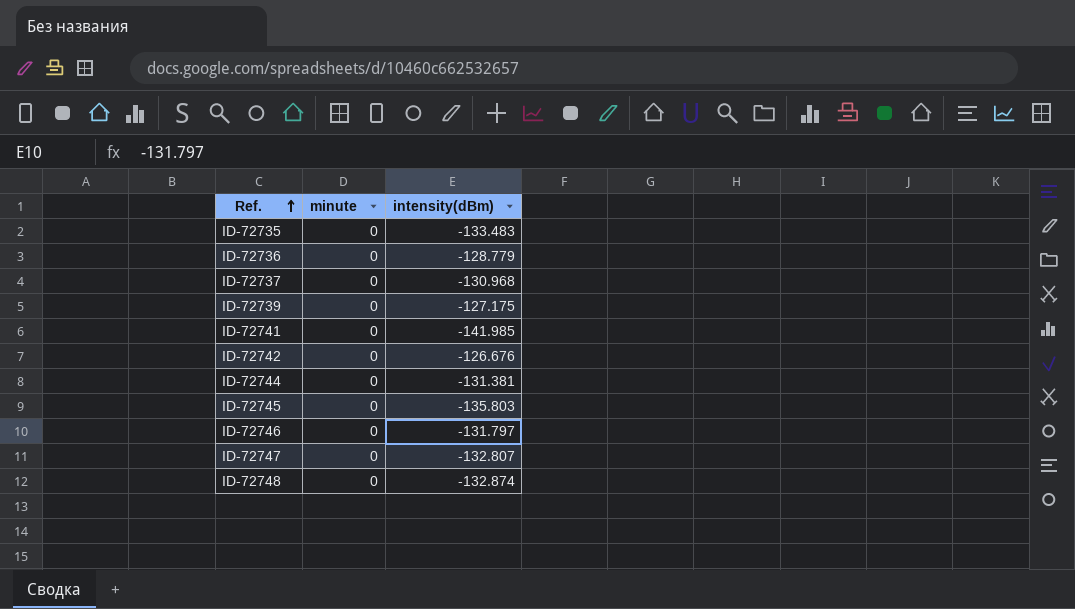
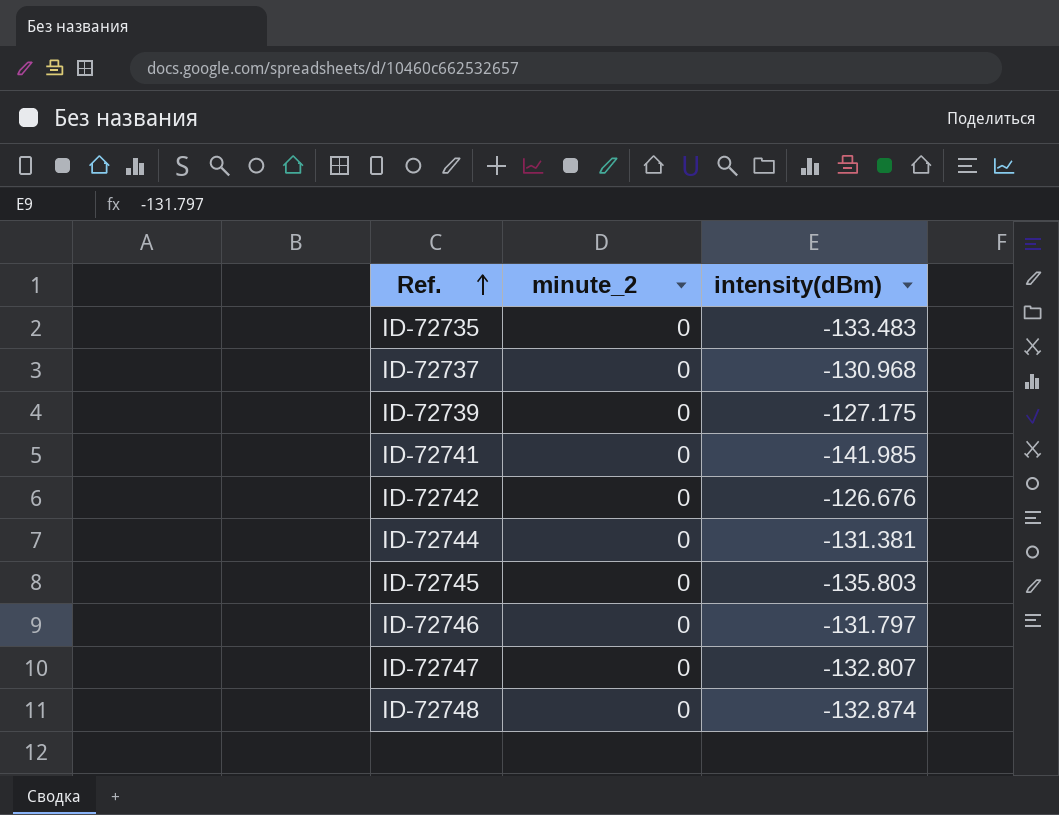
column name: minute -> minute_2
row ID-72736: 0 | -128.779 -> none

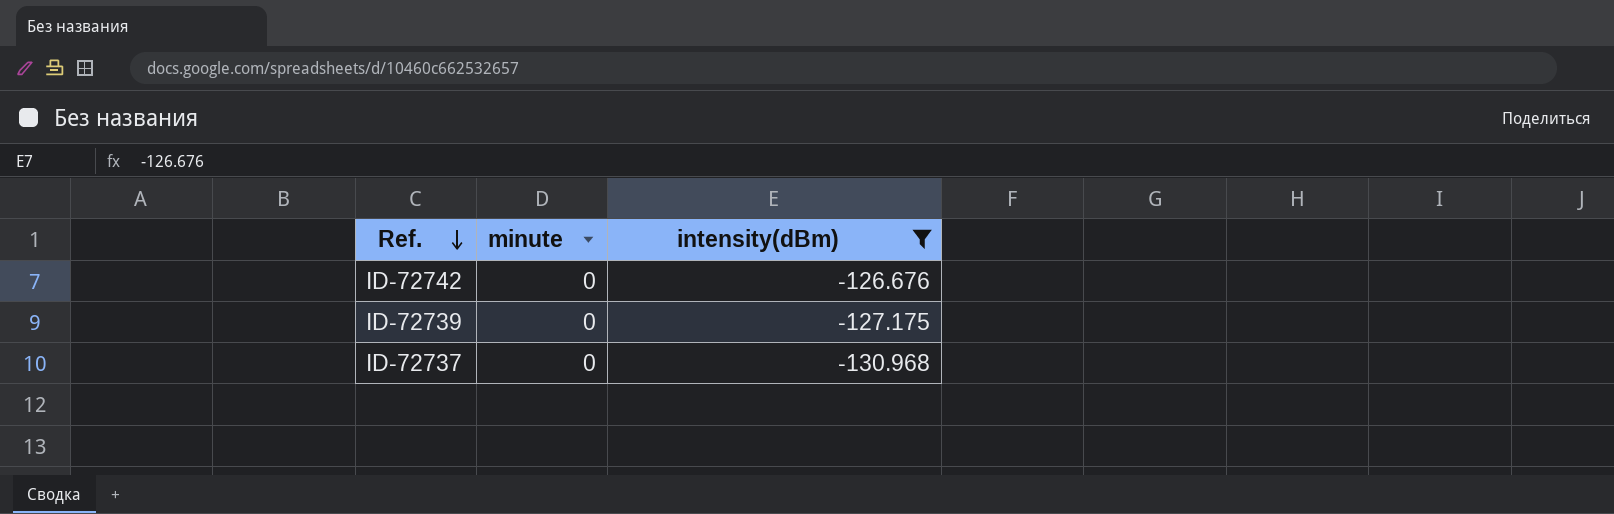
filter: none -> intensity(dBm) >= -130.968
row order: Ref. ascending -> Ref. descending
column name: minute_2 -> minute

